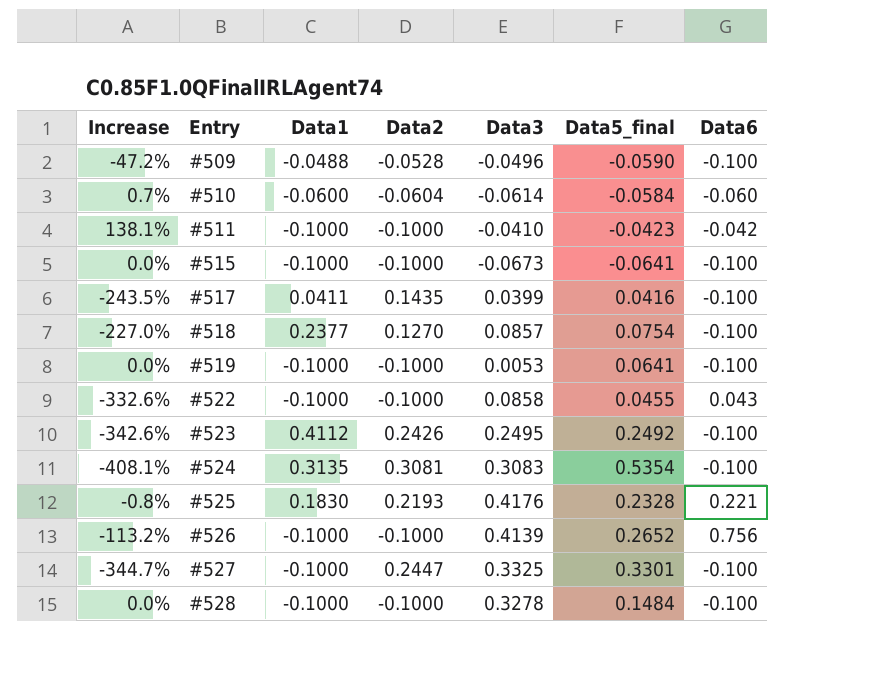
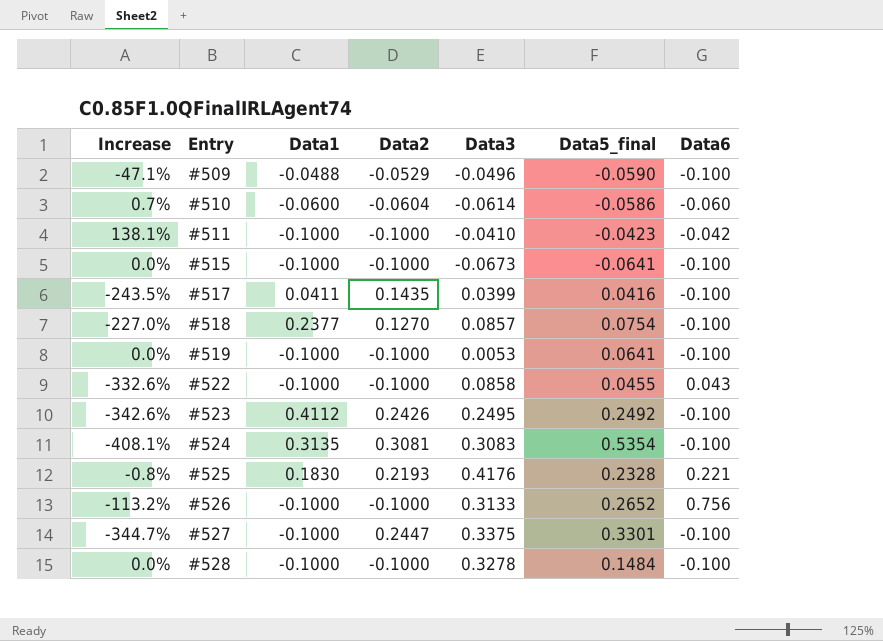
#509 | Increase: -47.2% -> -47.1%
#509 | Data2: -0.0528 -> -0.0529
#510 | Data5_final: -0.0584 -> -0.0586
#526 | Data3: 0.4139 -> 0.3133
#527 | Data3: 0.3325 -> 0.3375

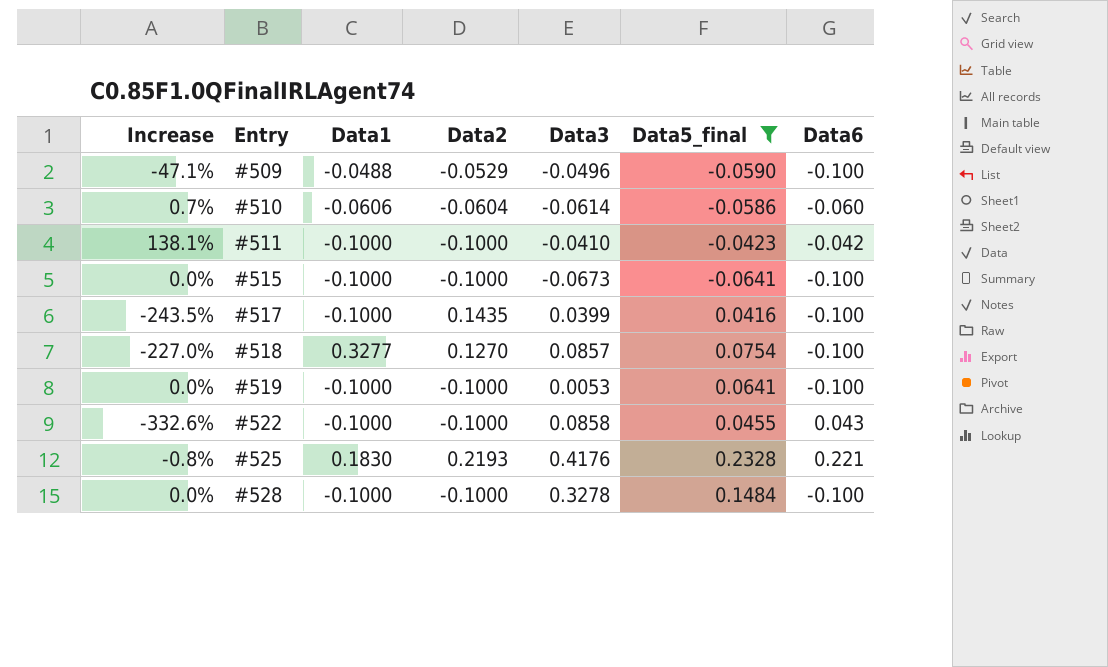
filter: none -> Data5_final <= 0.2328
#510 | Data1: -0.0600 -> -0.0606
#517 | Data1: 0.0411 -> -0.1000
#518 | Data1: 0.2377 -> 0.3277

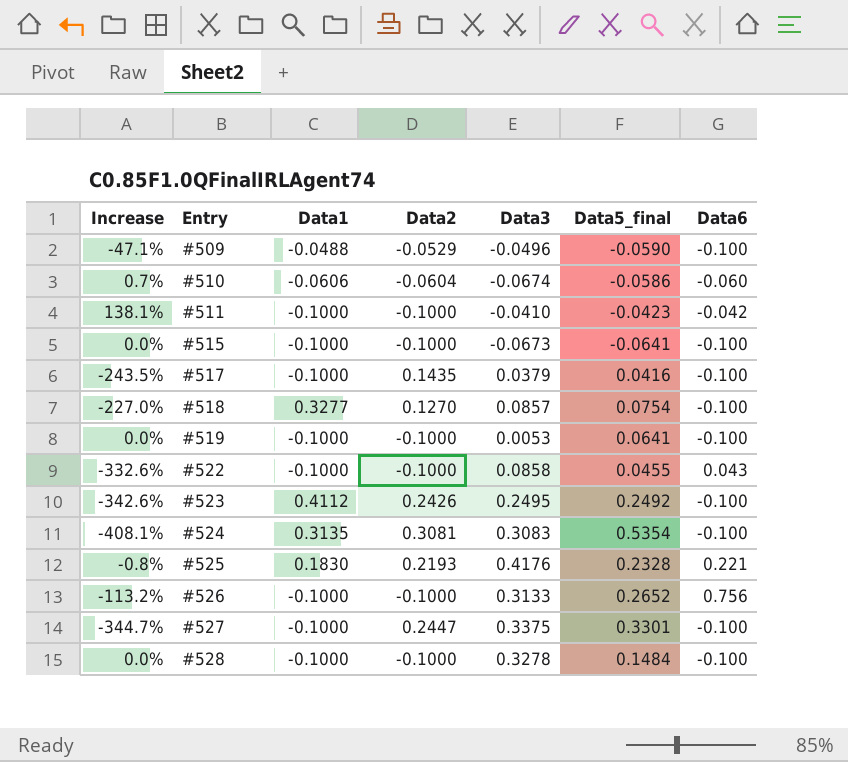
filter: Data5_final <= 0.2328 -> none
#510 | Data3: -0.0614 -> -0.0674
#517 | Data3: 0.0399 -> 0.0379

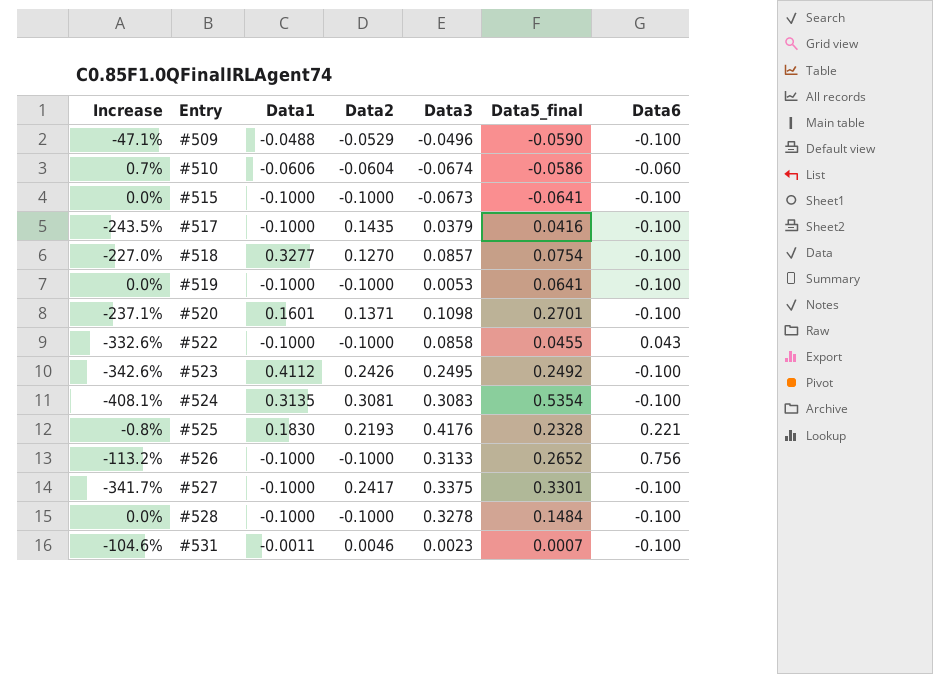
row #511: 138.1% | -0.1000 | -0.1000 | -0.0410 | -0.0423 | -0.042 -> none
row #520: none -> -237.1% | 0.1601 | 0.1371 | 0.1098 | 0.2701 | -0.100
#527 | Increase: -344.7% -> -341.7%
#527 | Data2: 0.2447 -> 0.2417
row #531: none -> -104.6% | -0.0011 | 0.0046 | 0.0023 | 0.0007 | -0.100

